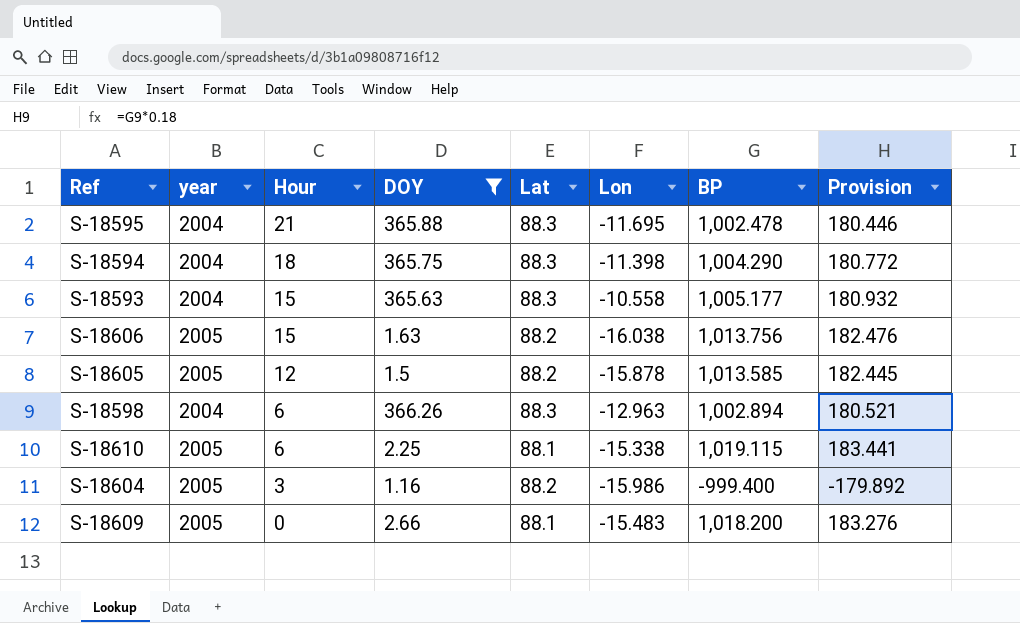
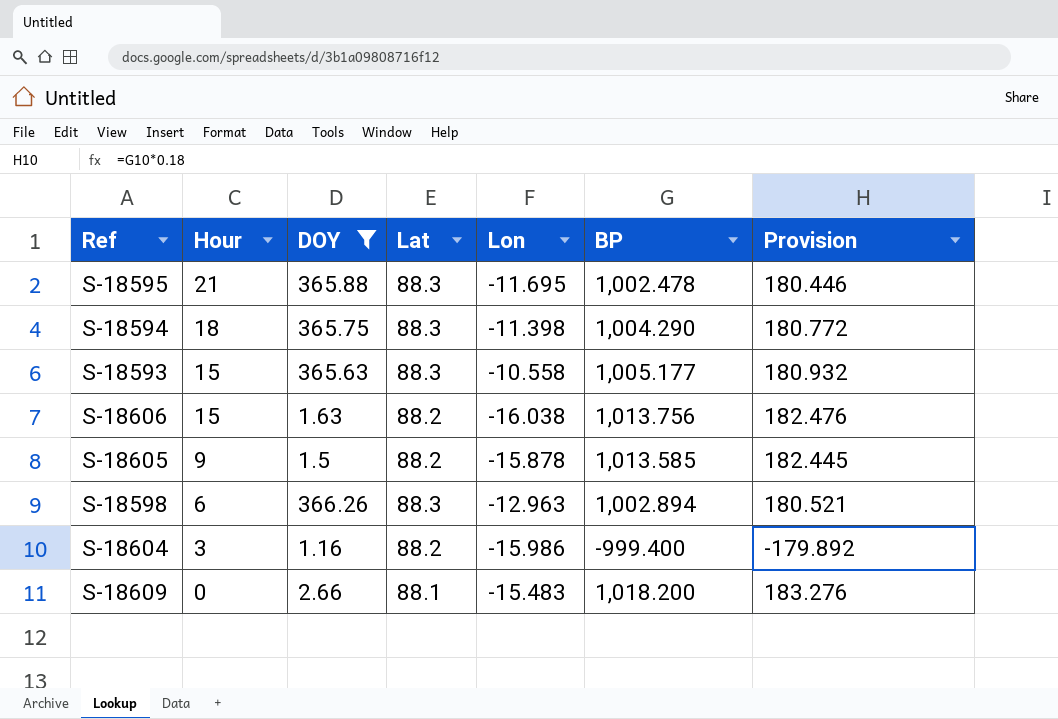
column year | position: 2 -> none
row S-18610: 2005 | 6 | 2.25 | 88.1 | -15.338 | 1,019.115 | 183.441 -> none
S-18605 | Hour: 12 -> 9

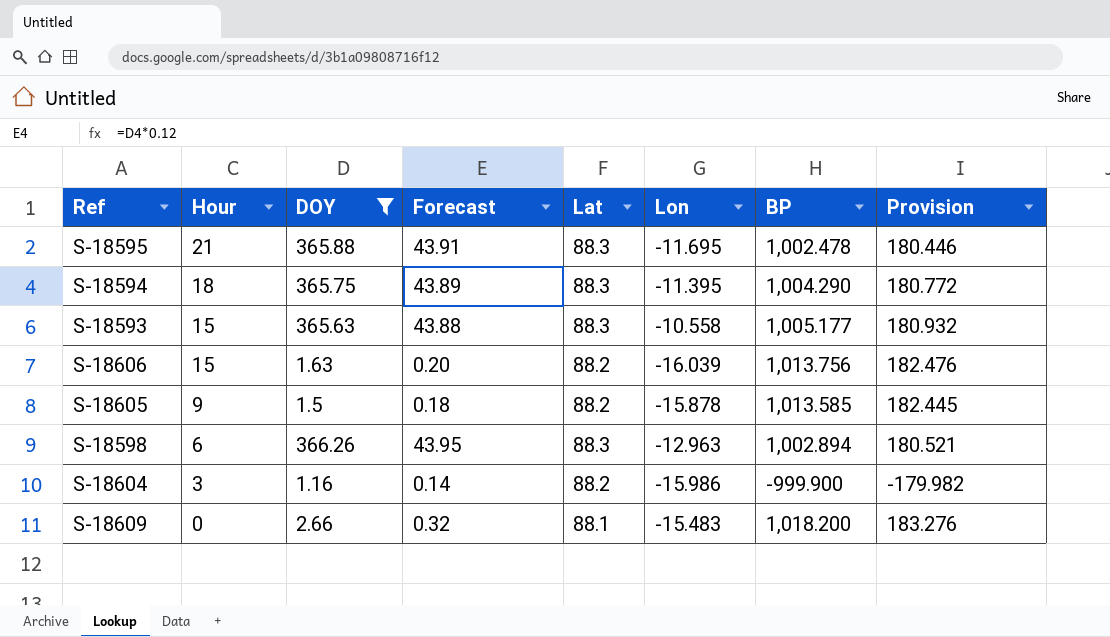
column Forecast | formula: none -> [DOY] * 0.12
S-18594 | Lon: -11.398 -> -11.395
S-18606 | Lon: -16.038 -> -16.039
S-18604 | BP: -999.400 -> -999.900
S-18604 | Provision: -179.892 -> -179.982

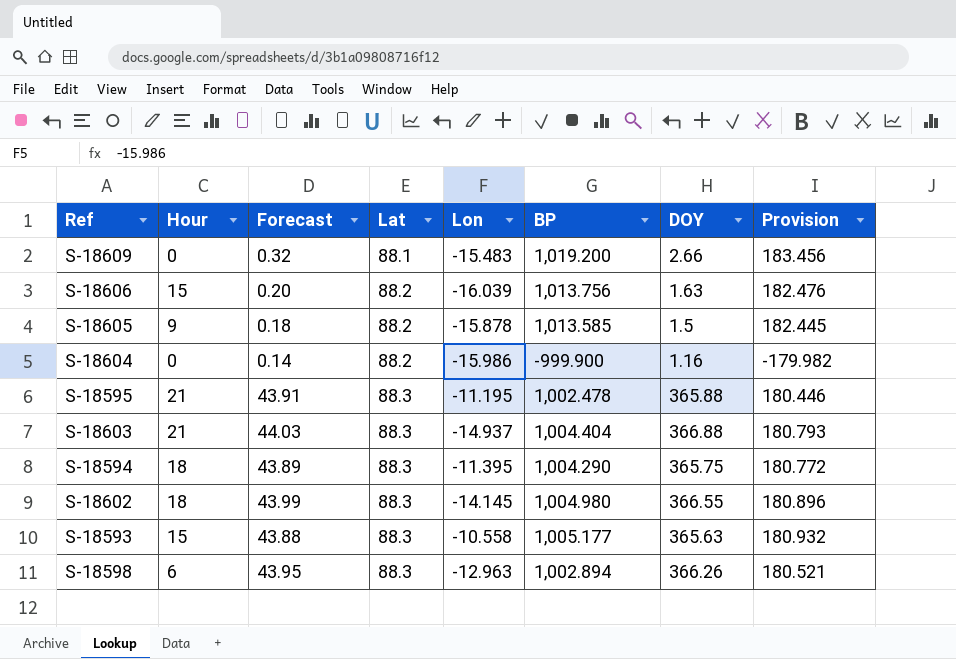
filter: DOY <= 366.26 -> none
row order: Hour descending -> Lat ascending
column DOY | position: 3 -> 7
S-18609 | BP: 1,018.200 -> 1,019.200
S-18609 | Provision: 183.276 -> 183.456
S-18604 | Hour: 3 -> 0
S-18595 | Lon: -11.695 -> -11.195

